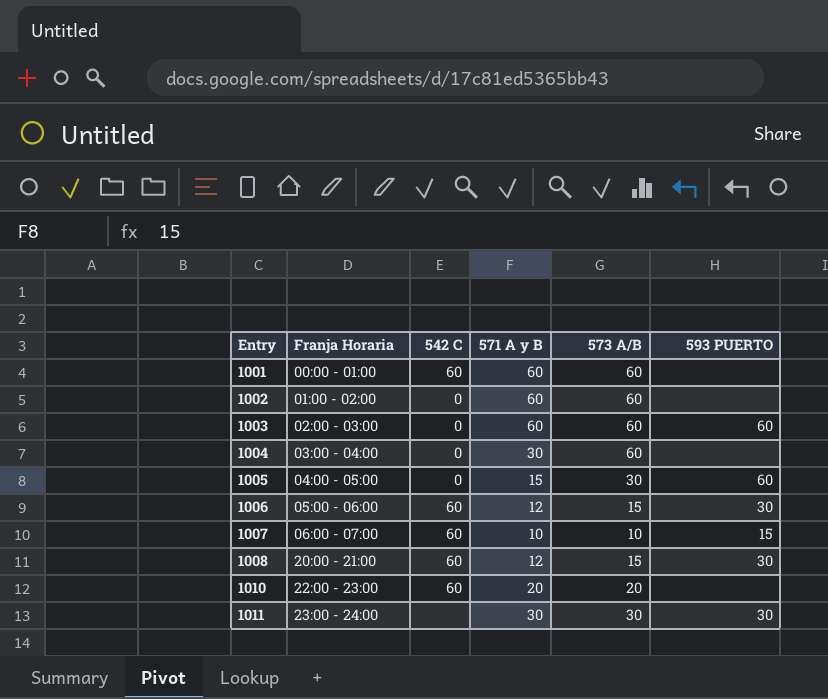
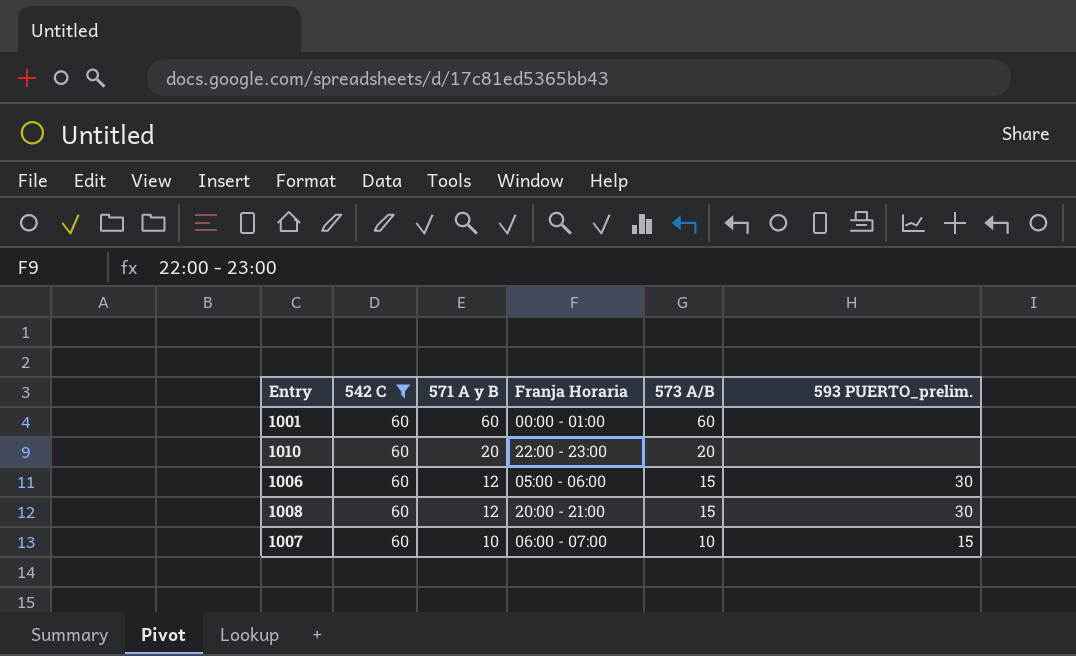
filter: none -> 542 C = 60
row order: Entry ascending -> 571 A y B descending
column Franja Horaria | position: 2 -> 4
column name: 593 PUERTO -> 593 PUERTO_prelim.

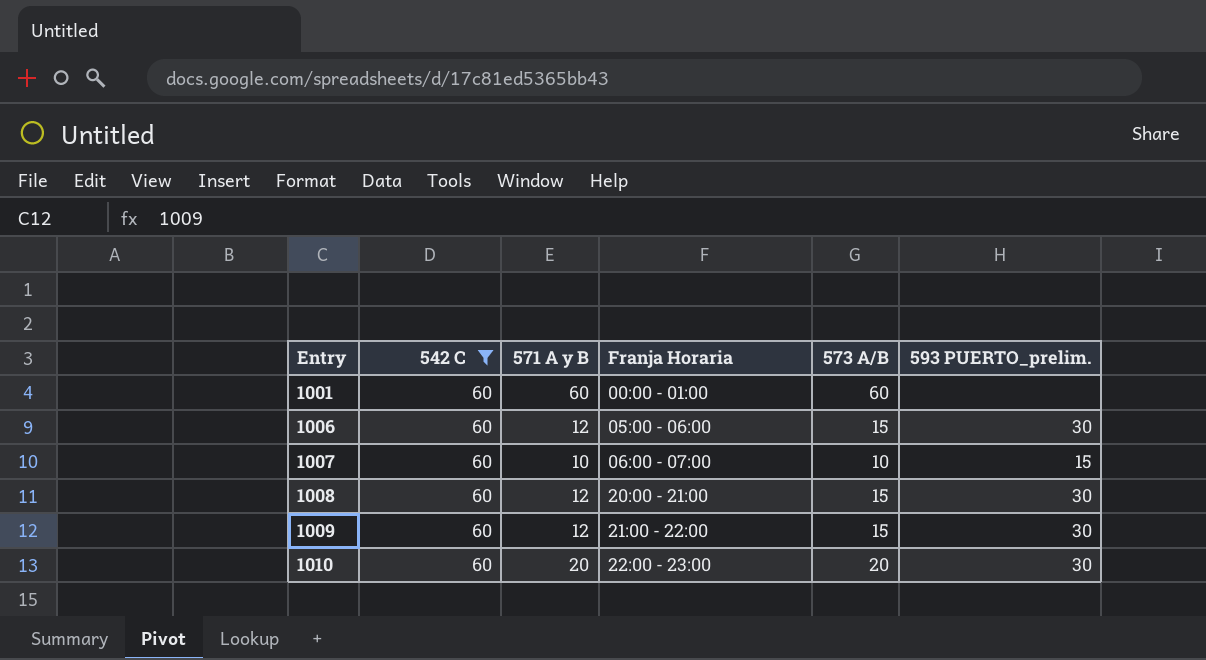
row order: 571 A y B descending -> Entry ascending
row 1009: none -> 60 | 12 | 21:00 - 22:00 | 15 | 30
1010 | 593 PUERTO_prelim.: none -> 30

